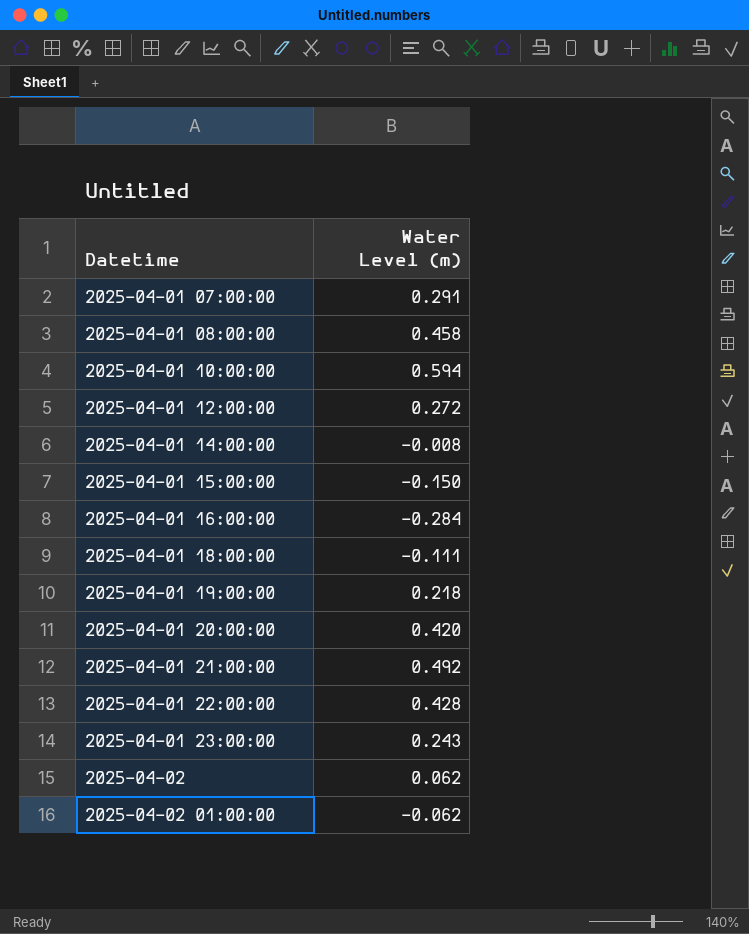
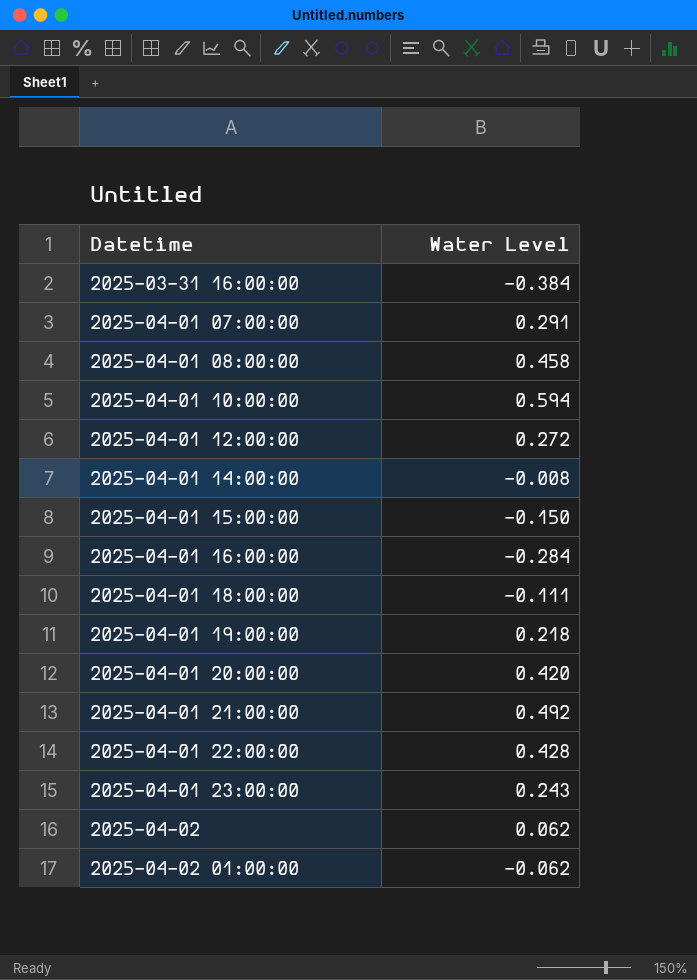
column name: Water Level (m) -> Water Level
row 2025-03-31 16:00:00: none -> -0.384

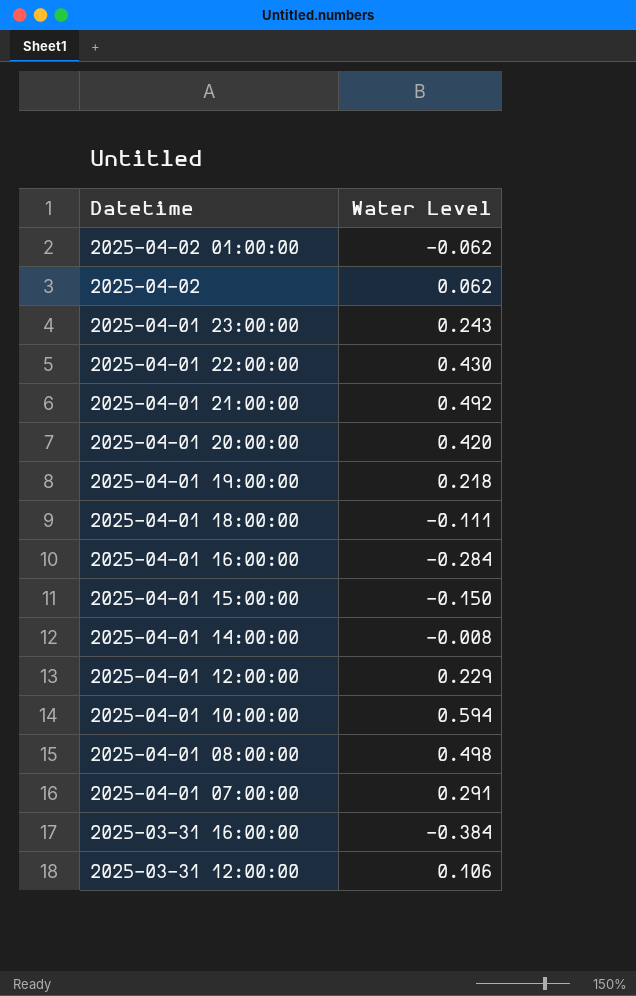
row order: Datetime ascending -> Datetime descending
2025-04-01 22:00:00 | Water Level: 0.428 -> 0.430
2025-04-01 12:00:00 | Water Level: 0.272 -> 0.229
2025-04-01 08:00:00 | Water Level: 0.458 -> 0.498
row 2025-03-31 12:00:00: none -> 0.106

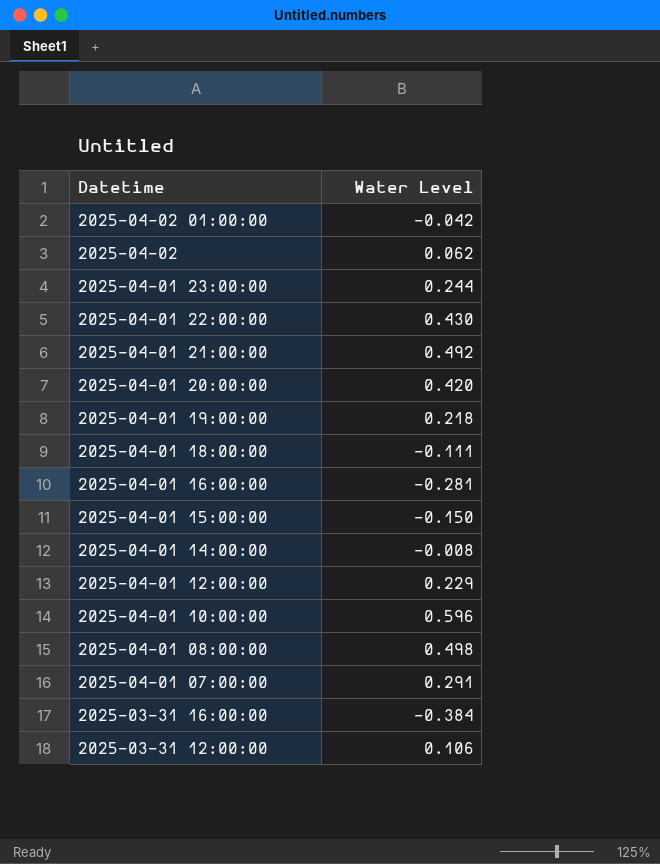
2025-04-02 01:00:00 | Water Level: -0.062 -> -0.042
2025-04-01 23:00:00 | Water Level: 0.243 -> 0.244
2025-04-01 16:00:00 | Water Level: -0.284 -> -0.281
2025-04-01 10:00:00 | Water Level: 0.594 -> 0.596

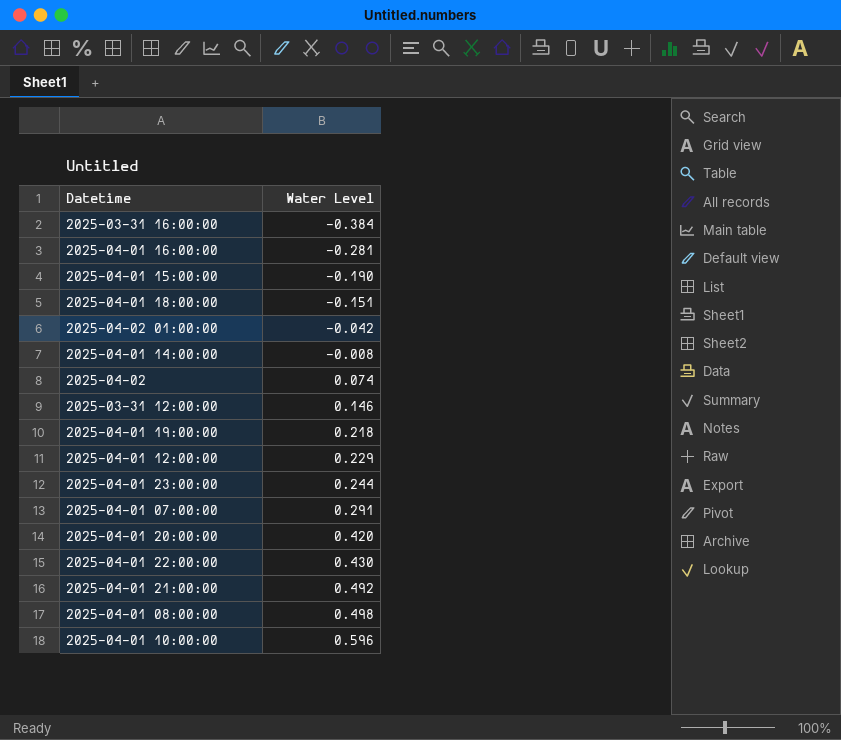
row order: Datetime descending -> Water Level ascending
2025-04-01 15:00:00 | Water Level: -0.150 -> -0.190
2025-04-01 18:00:00 | Water Level: -0.111 -> -0.151
2025-04-02 | Water Level: 0.062 -> 0.074
2025-03-31 12:00:00 | Water Level: 0.106 -> 0.146

